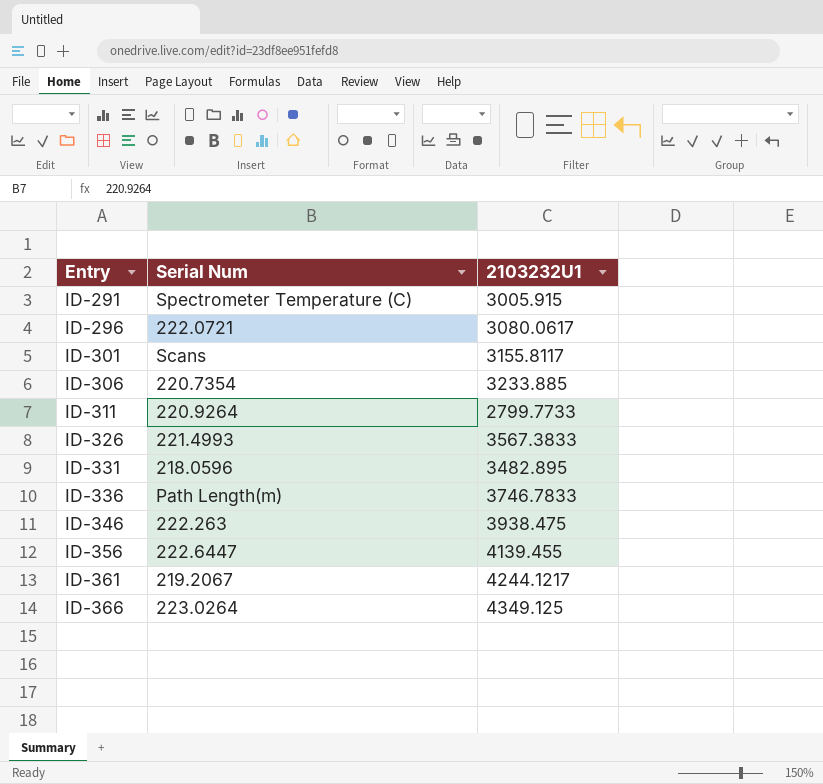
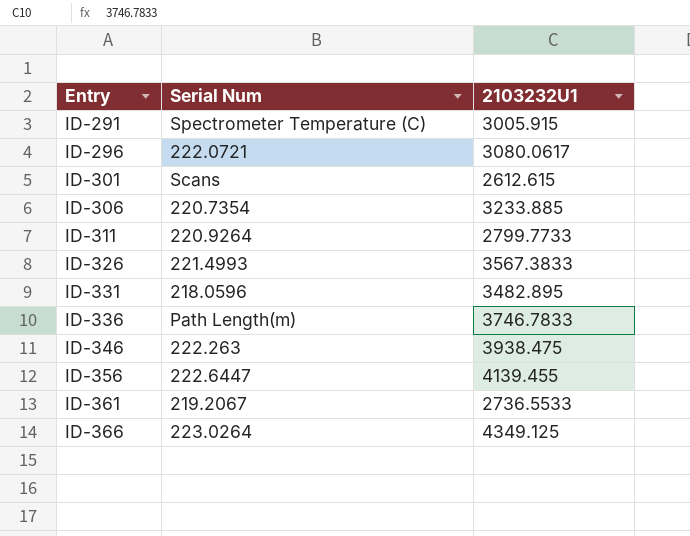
ID-301 | 2103232U1: 3155.8117 -> 2612.615
ID-361 | 2103232U1: 4244.1217 -> 2736.5533

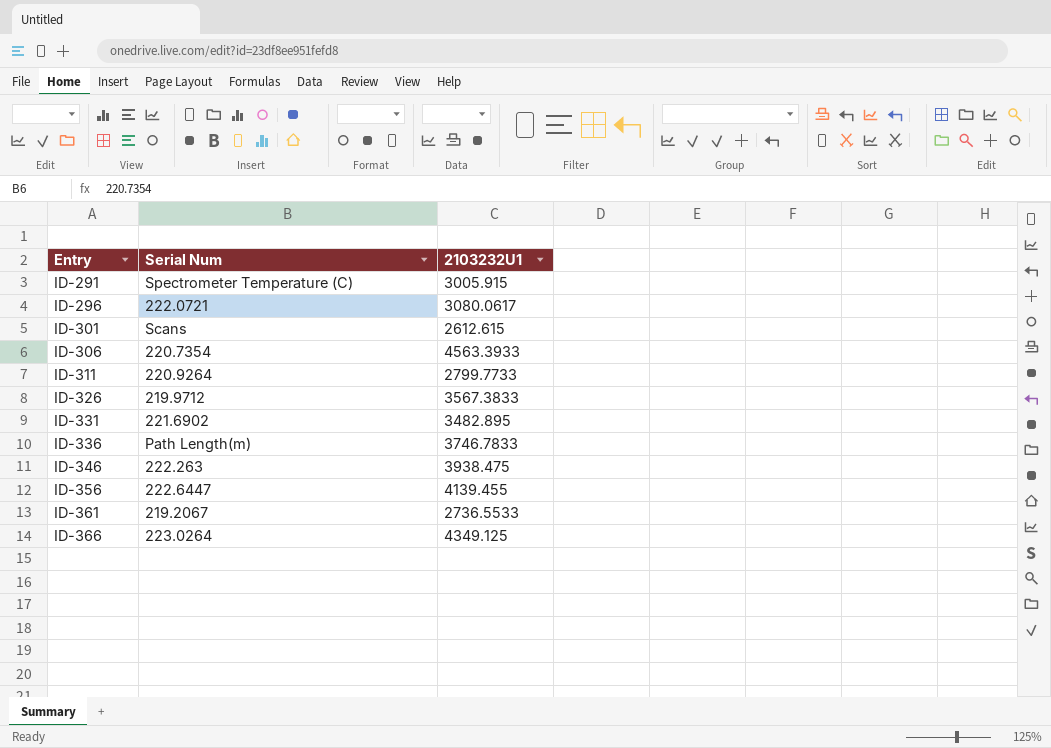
ID-306 | 2103232U1: 3233.885 -> 4563.3933
ID-326 | Serial Num: 221.4993 -> 219.9712
ID-331 | Serial Num: 218.0596 -> 221.6902

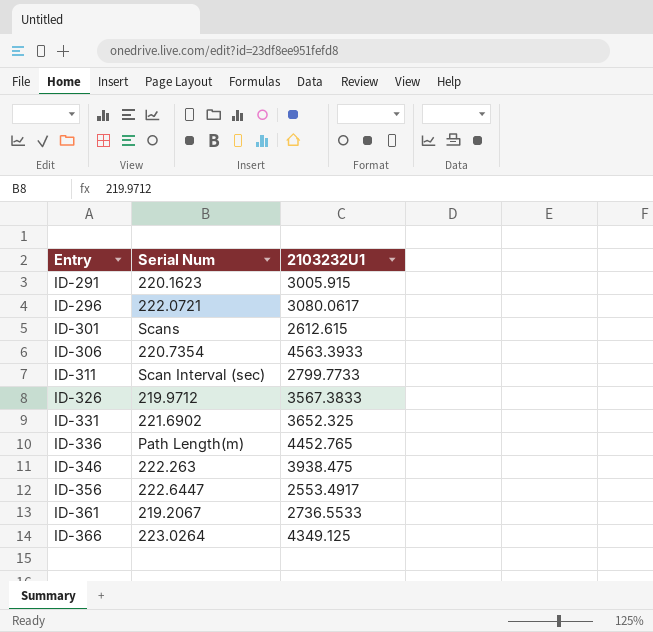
ID-291 | Serial Num: Spectrometer Temperature (C) -> 220.1623
ID-311 | Serial Num: 220.9264 -> Scan Interval (sec)
ID-331 | 2103232U1: 3482.895 -> 3652.325
ID-336 | 2103232U1: 3746.7833 -> 4452.765
ID-356 | 2103232U1: 4139.455 -> 2553.4917

